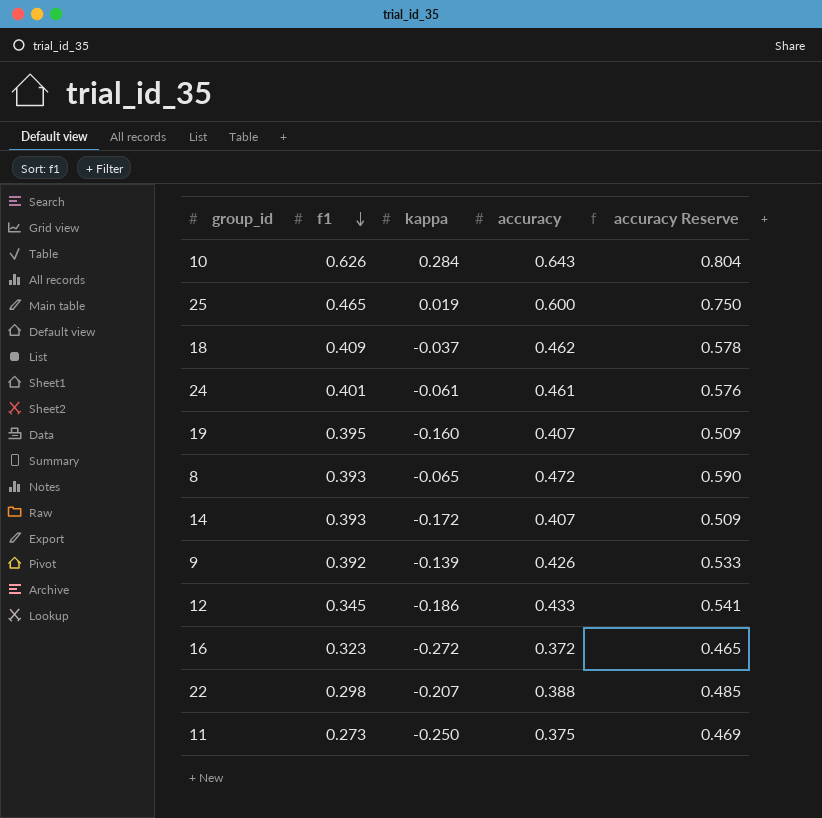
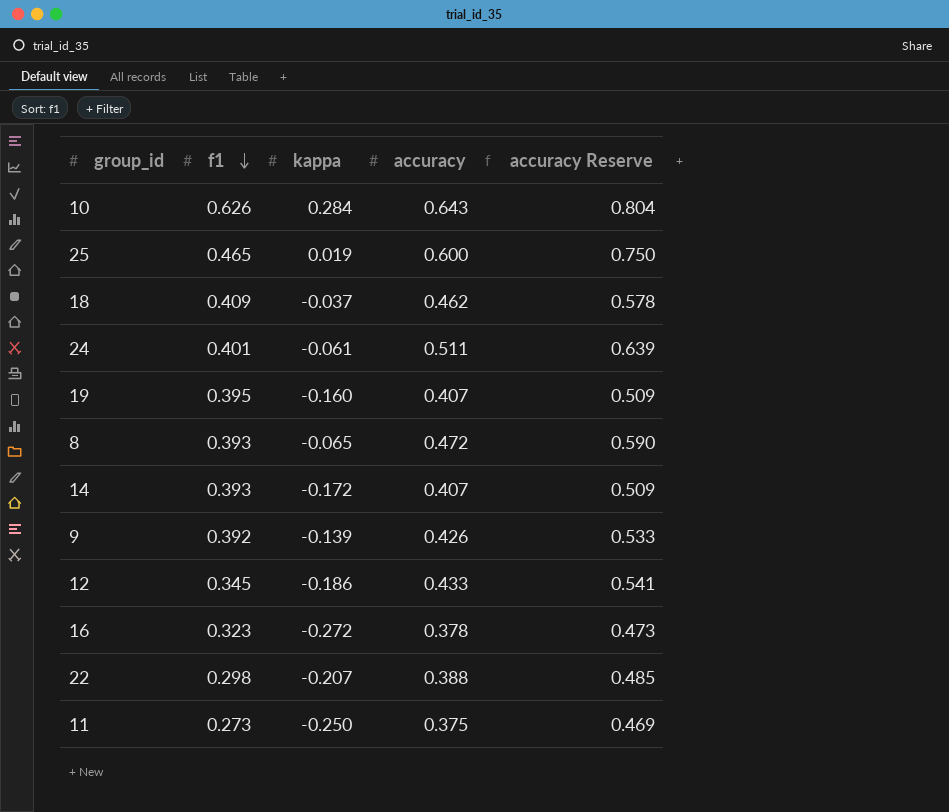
24 | accuracy: 0.461 -> 0.511
24 | accuracy Reserve: 0.576 -> 0.639
16 | accuracy: 0.372 -> 0.378
16 | accuracy Reserve: 0.465 -> 0.473

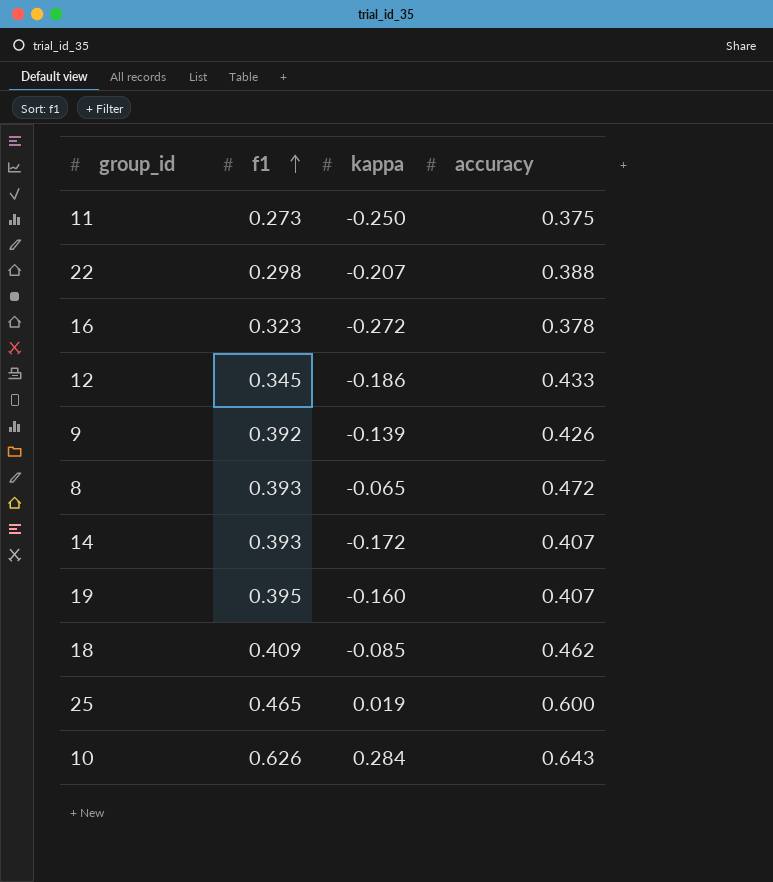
row order: f1 descending -> f1 ascending
column accuracy Reserve | formula: [accuracy] * 1.25 -> none
row 24: 0.401 | -0.061 | 0.511 | 0.639 -> none
18 | kappa: -0.037 -> -0.085

